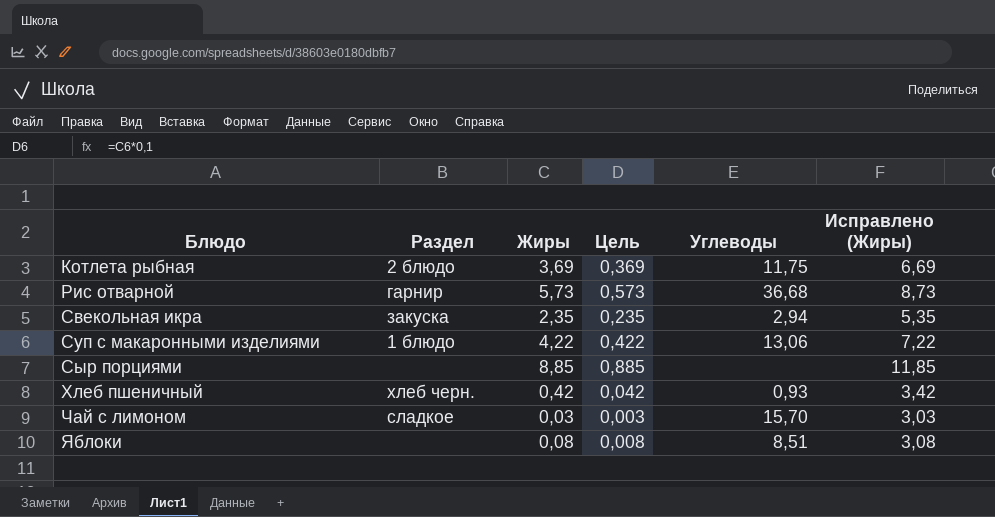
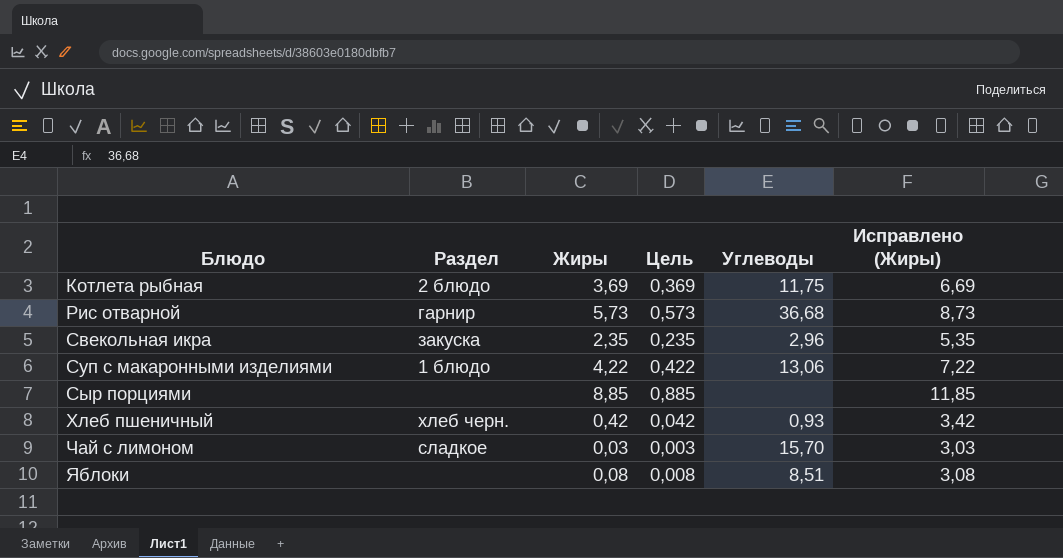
Свекольная икра | Углеводы: 2,94 -> 2,96

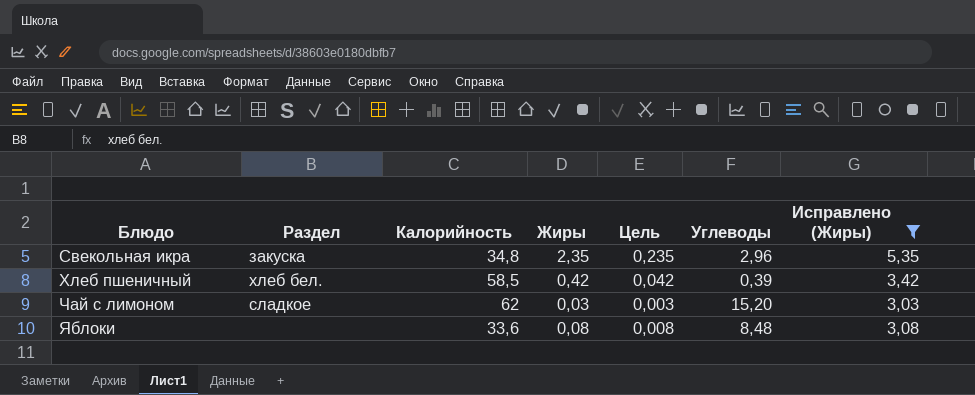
filter: none -> Исправлено (Жиры) <= 5,35
column Калорийность | position: none -> 3
Хлеб пшеничный | Раздел: хлеб черн. -> хлеб бел.
Хлеб пшеничный | Углеводы: 0,93 -> 0,39
Чай с лимоном | Углеводы: 15,70 -> 15,20
Яблоки | Углеводы: 8,51 -> 8,48

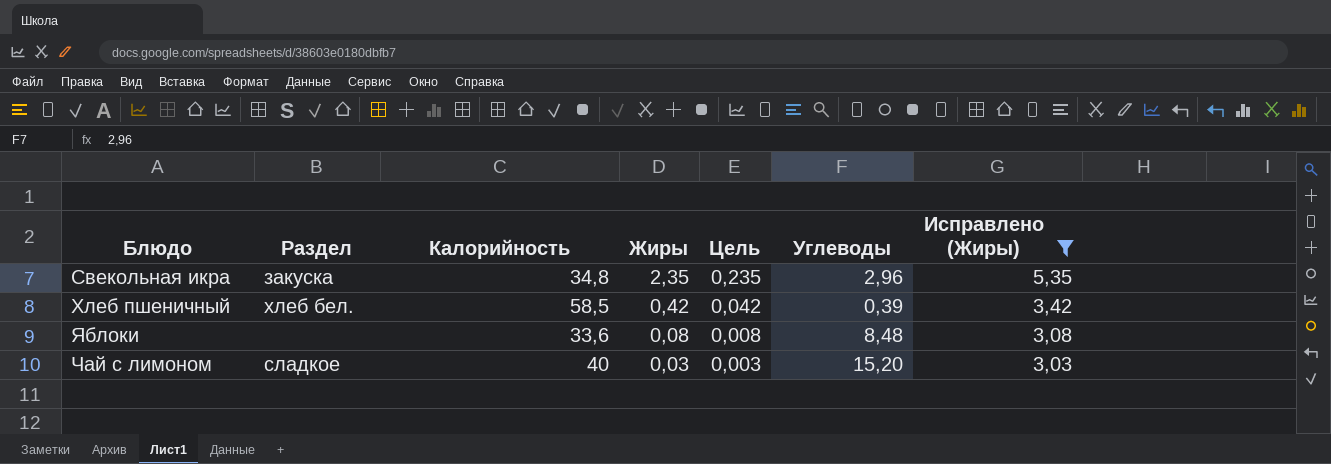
row order: Блюдо ascending -> Жиры descending
Чай с лимоном | Калорийность: 62 -> 40

